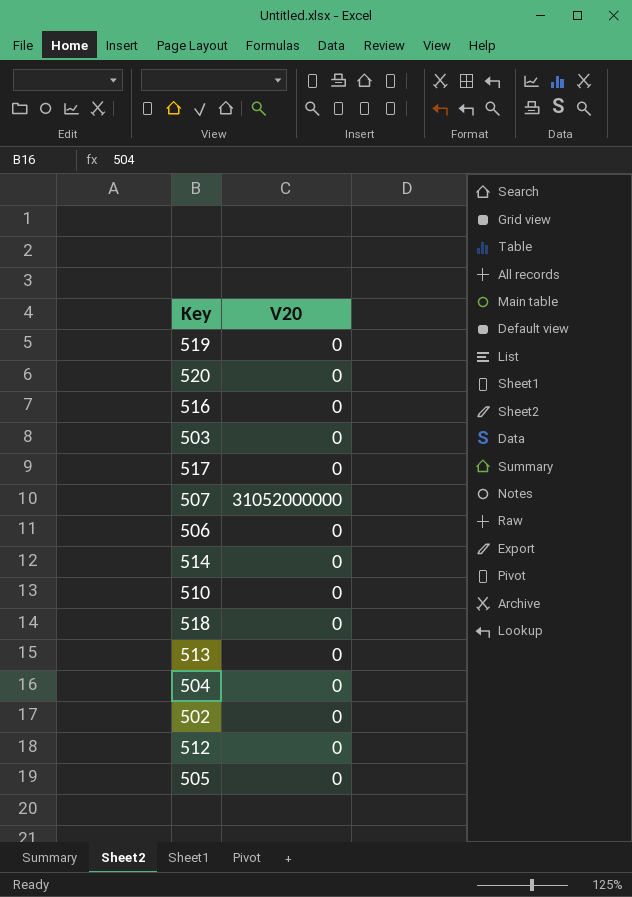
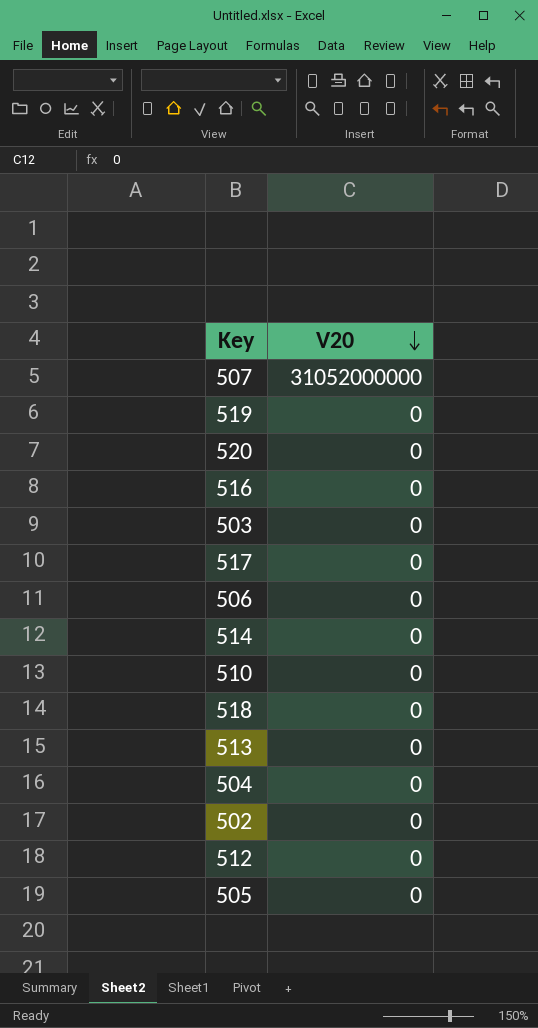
row order: none -> V20 descending

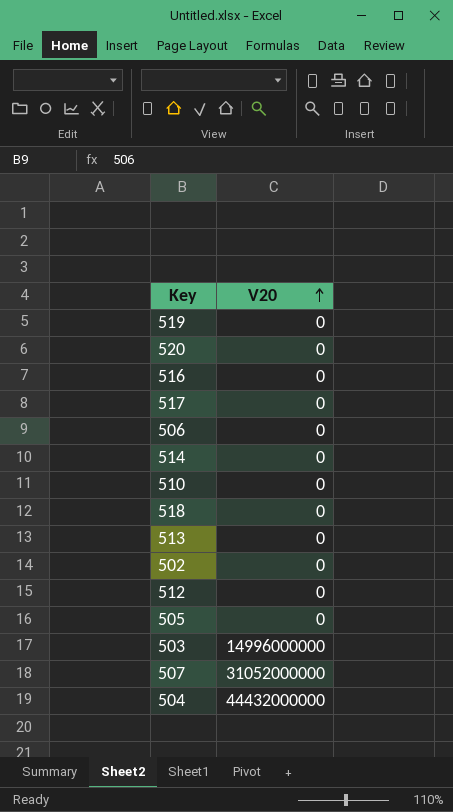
row order: V20 descending -> V20 ascending
503 | V20: 0 -> 14996000000
504 | V20: 0 -> 44432000000

